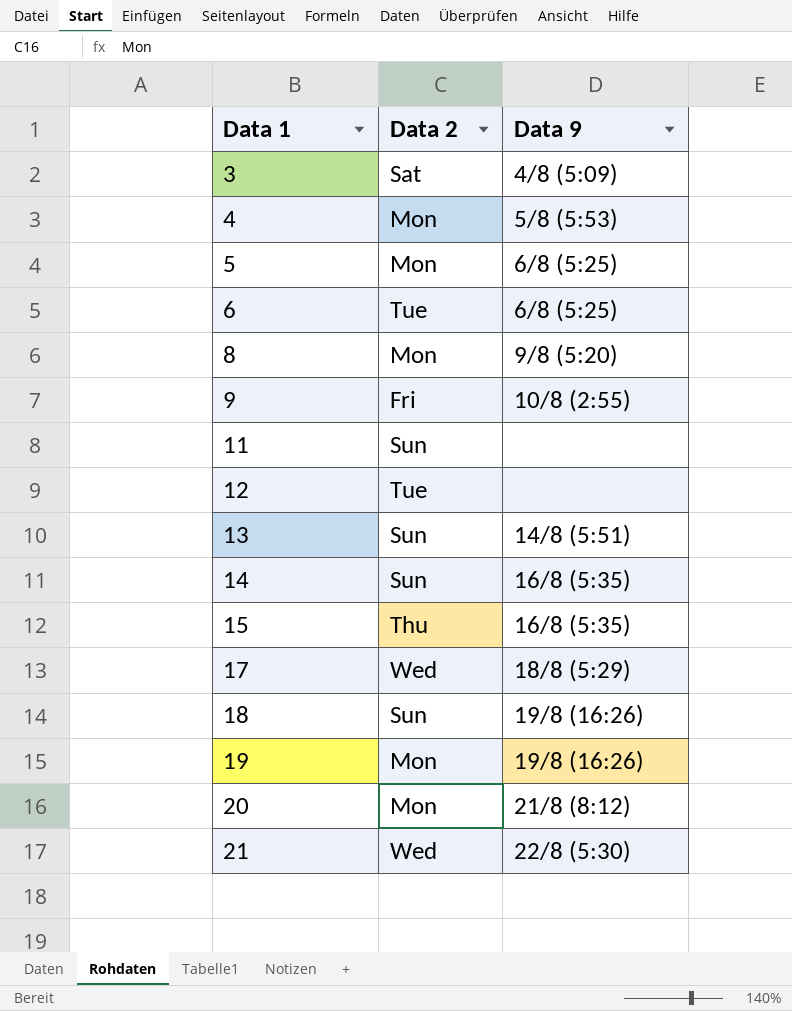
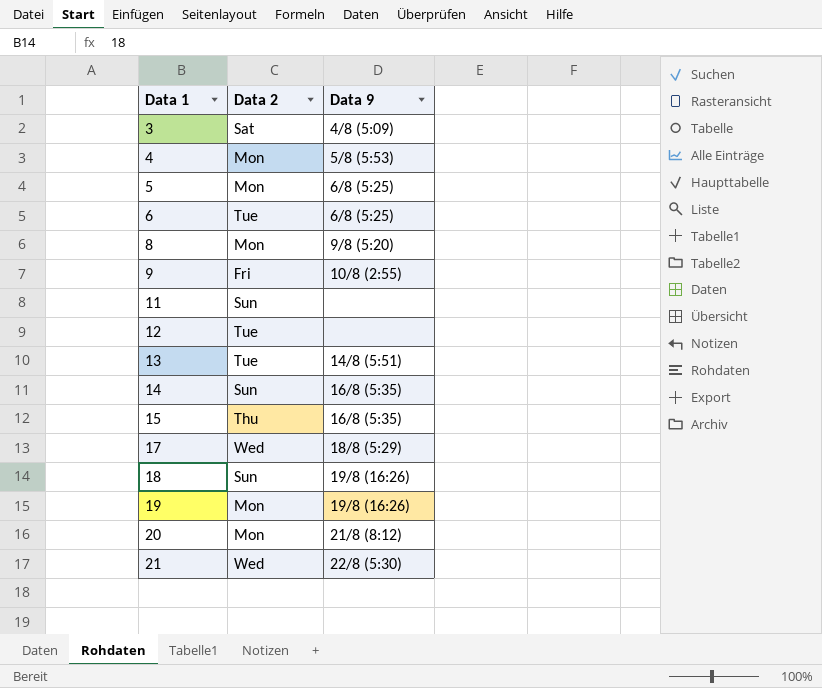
13 | Data 2: Sun -> Tue

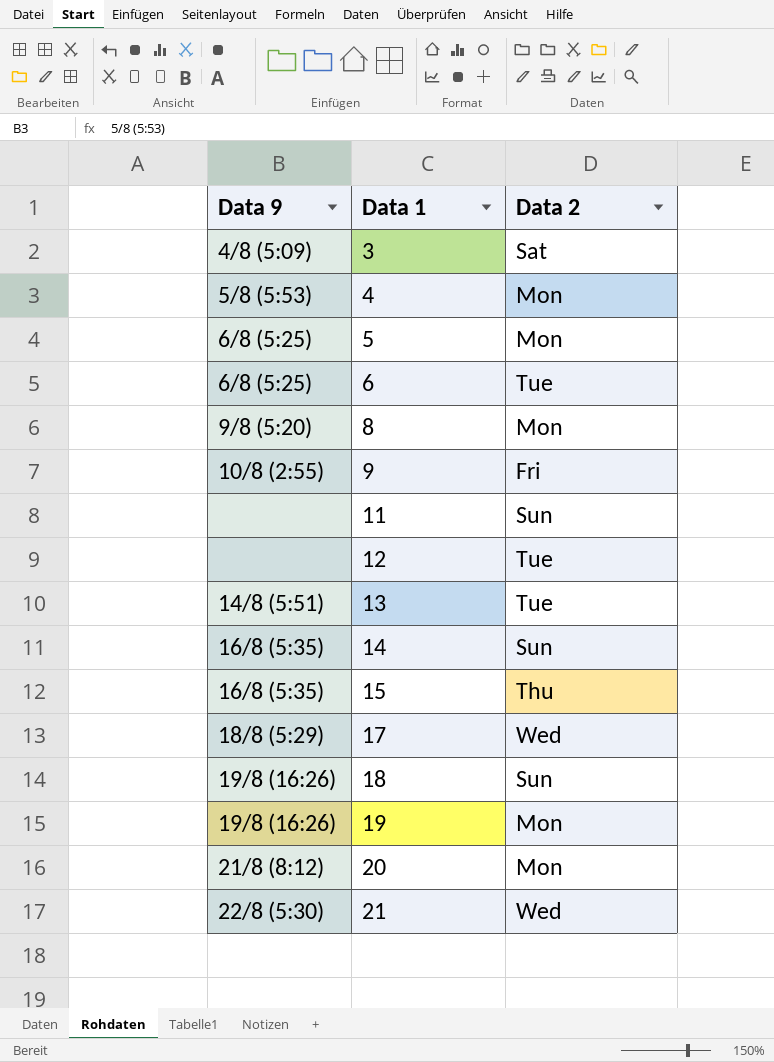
column Data 9 | position: 3 -> 1

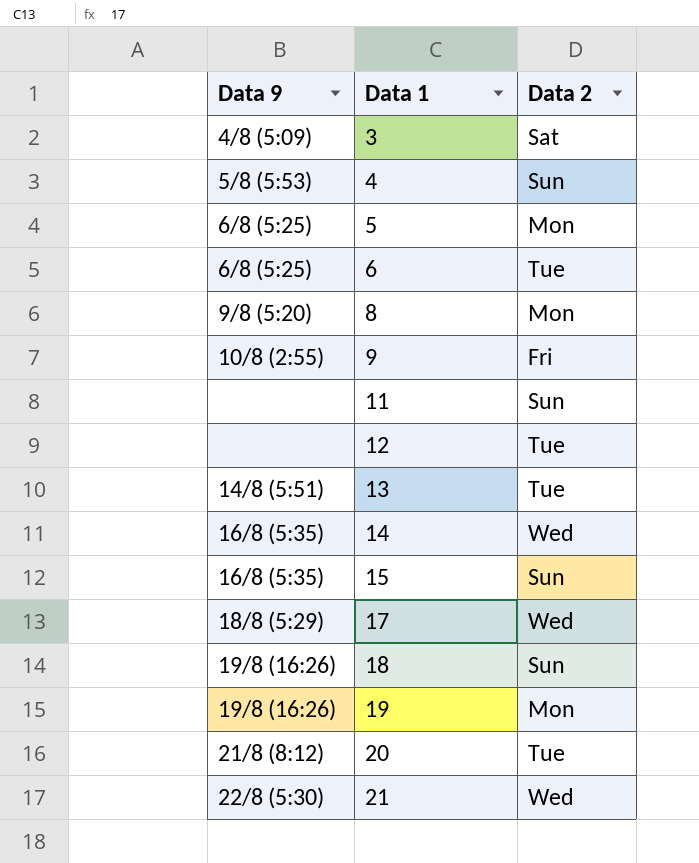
4 | Data 2: Mon -> Sun
14 | Data 2: Sun -> Wed
15 | Data 2: Thu -> Sun
20 | Data 2: Mon -> Tue

